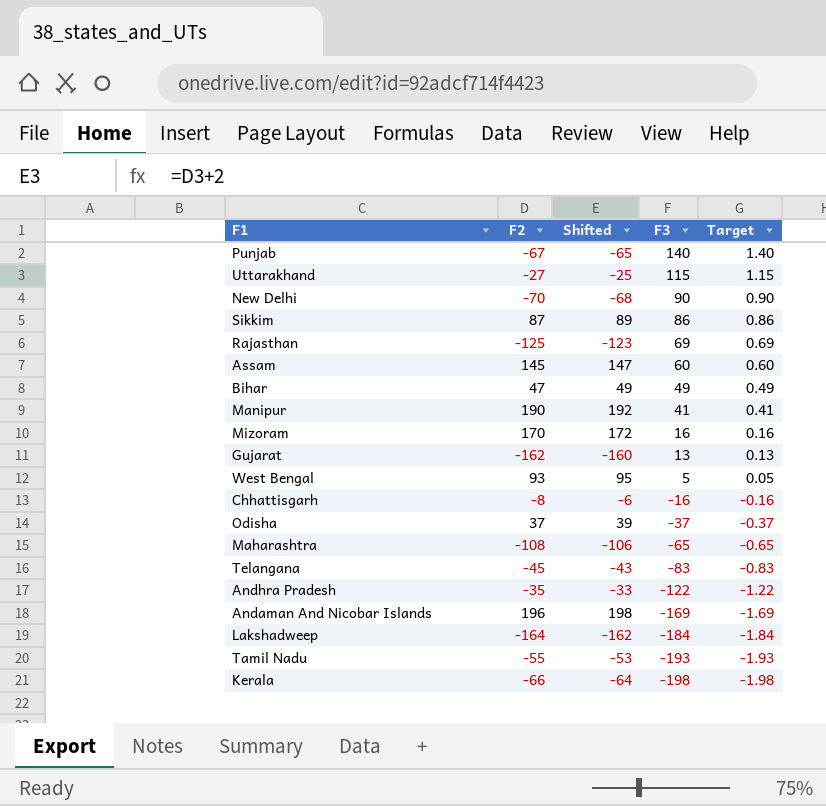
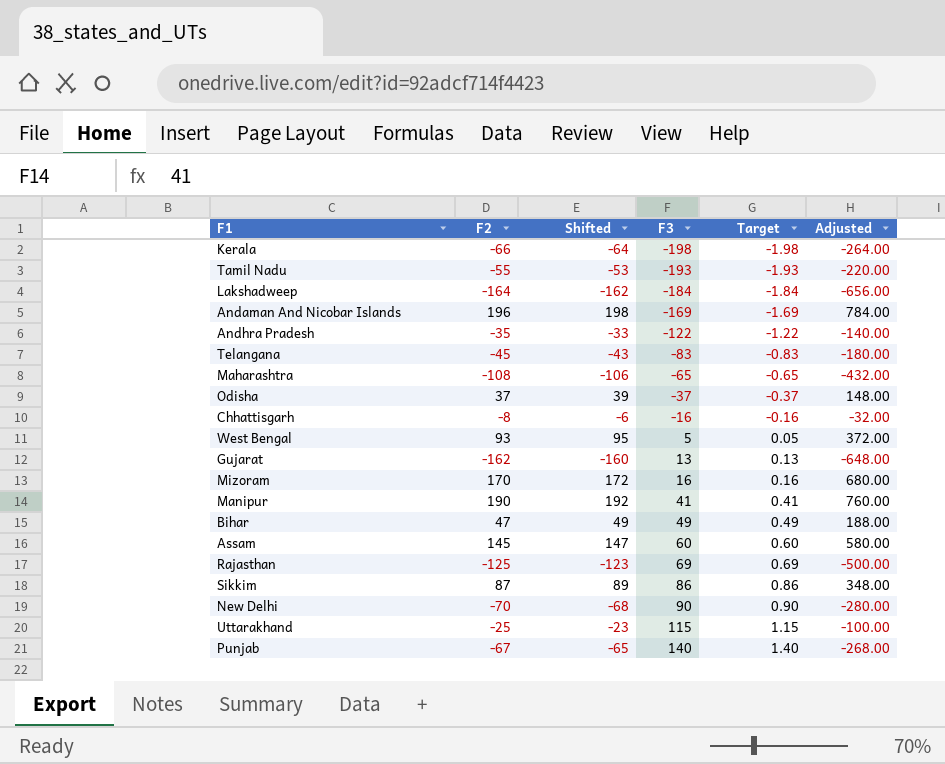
row order: F3 descending -> F3 ascending
column Adjusted | formula: none -> [F2] * 4
Uttarakhand | F2: -27 -> -25
Uttarakhand | Shifted: -25 -> -23

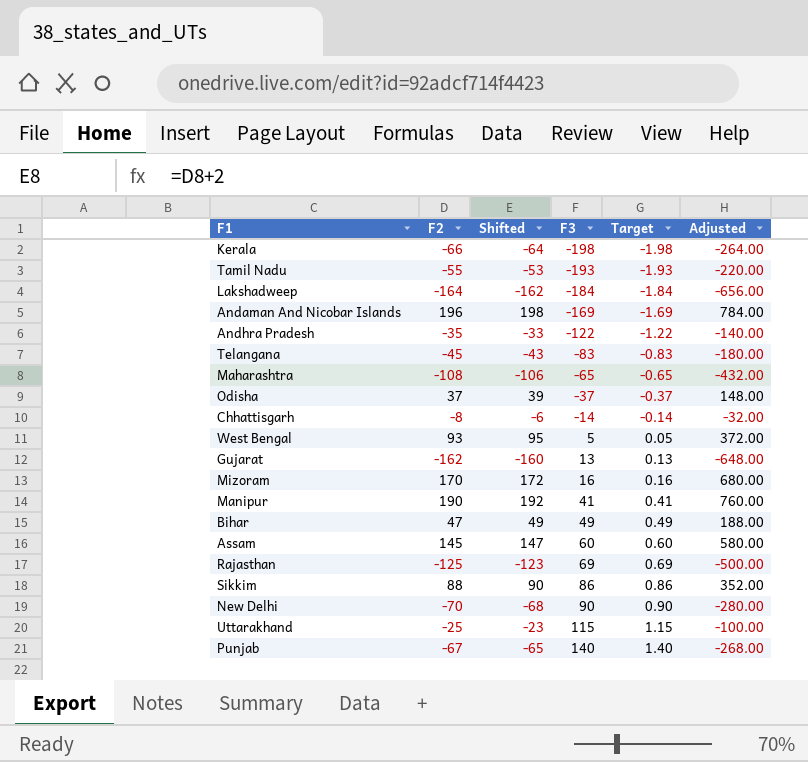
Chhattisgarh | F3: -16 -> -14
Chhattisgarh | Target: -0.16 -> -0.14
Sikkim | F2: 87 -> 88
Sikkim | Shifted: 89 -> 90
Sikkim | Adjusted: 348.00 -> 352.00

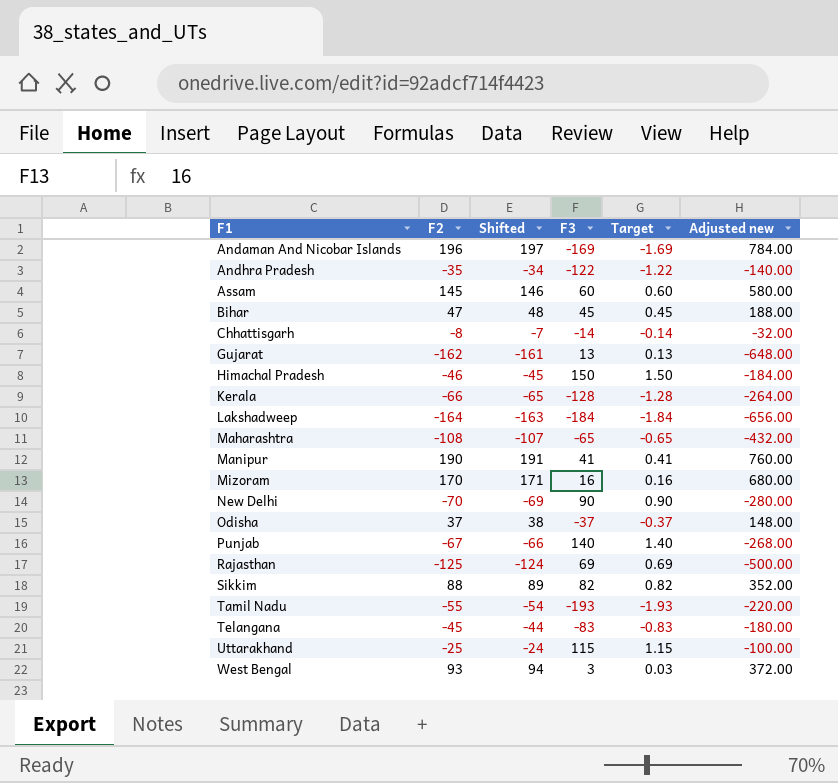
row order: F3 ascending -> F1 ascending
column Shifted | formula: [F2] + 2 -> [F2] + 1
column name: Adjusted -> Adjusted new
Bihar | F3: 49 -> 45
Bihar | Target: 0.49 -> 0.45
row Himachal Pradesh: none -> -46 | -45 | 150 | 1.50 | -184.00
Kerala | F3: -198 -> -128
Kerala | Target: -1.98 -> -1.28
Sikkim | F3: 86 -> 82
Sikkim | Target: 0.86 -> 0.82
West Bengal | F3: 5 -> 3
West Bengal | Target: 0.05 -> 0.03

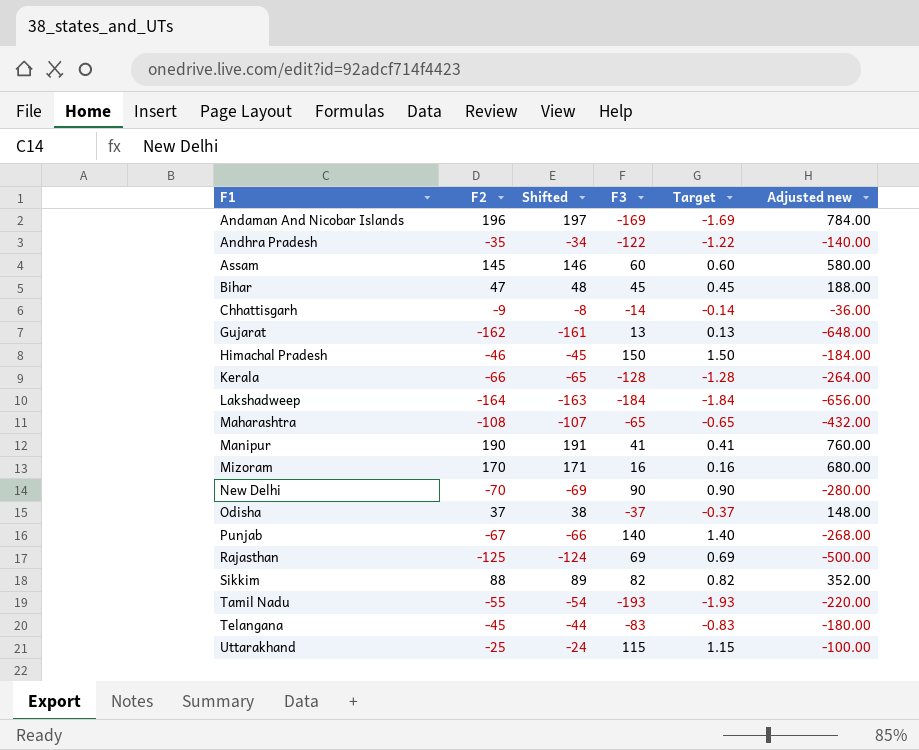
row West Bengal: 93 | 94 | 3 | 0.03 | 372.00 -> none
Chhattisgarh | F2: -8 -> -9
Chhattisgarh | Shifted: -7 -> -8
Chhattisgarh | Adjusted new: -32.00 -> -36.00

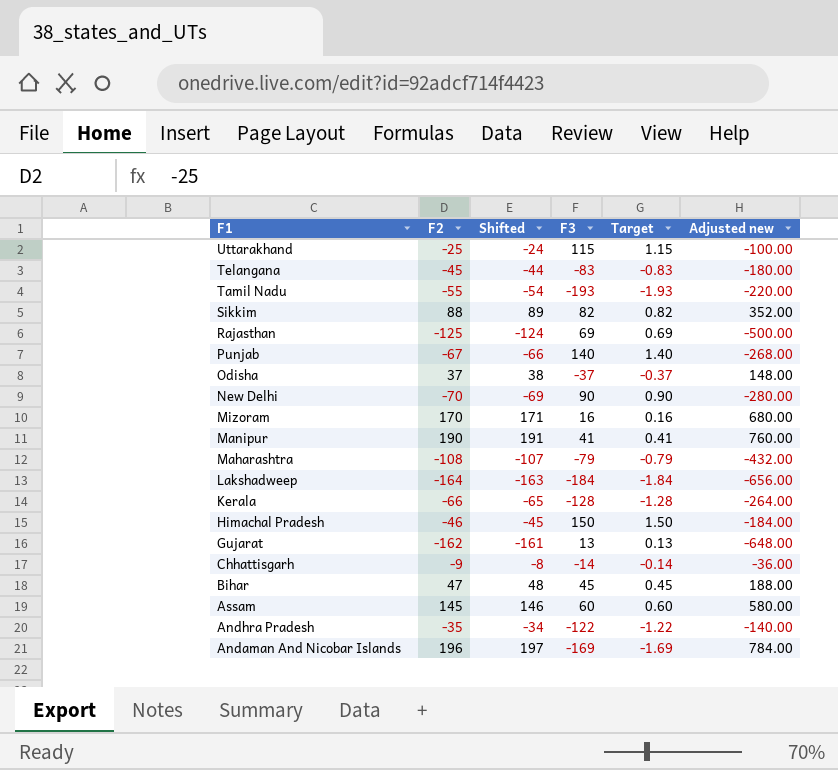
row order: F1 ascending -> F1 descending
Maharashtra | F3: -65 -> -79
Maharashtra | Target: -0.65 -> -0.79

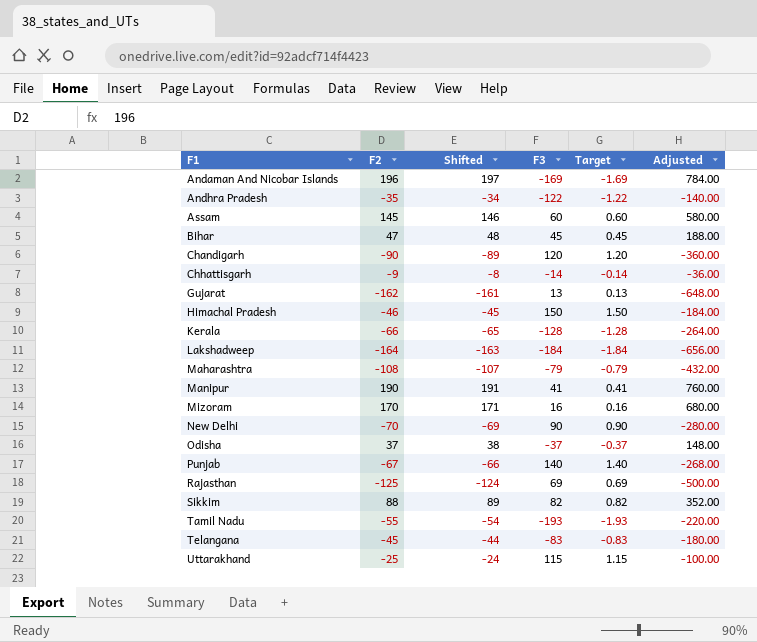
row order: F1 descending -> F1 ascending
column name: Adjusted new -> Adjusted
row Chandigarh: none -> -90 | -89 | 120 | 1.20 | -360.00

